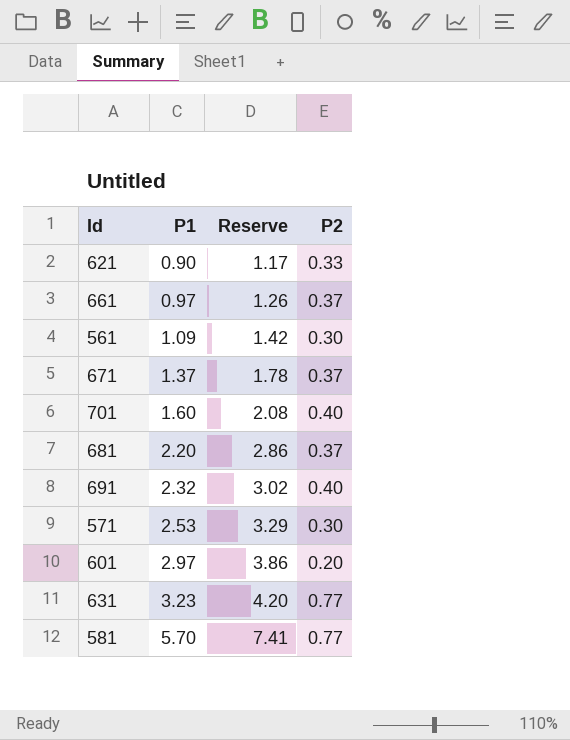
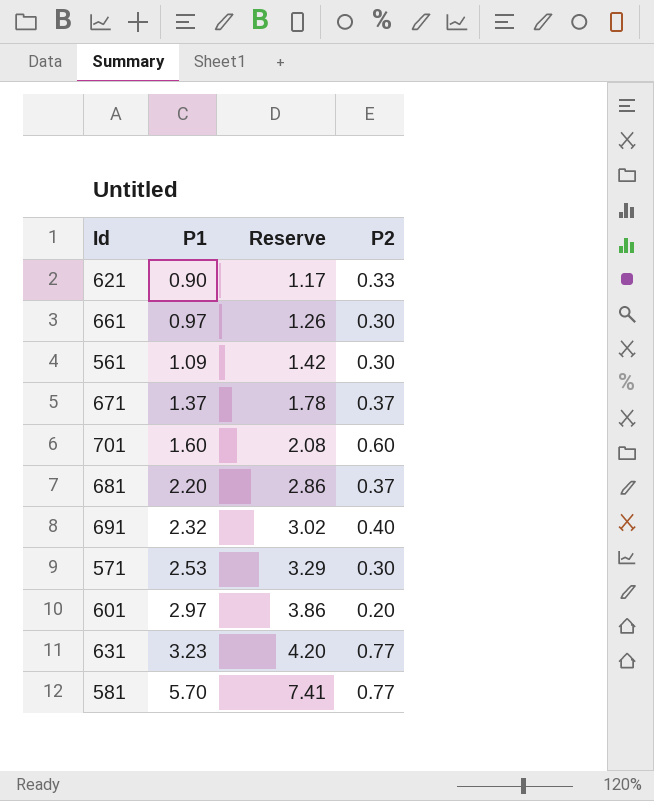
661 | P2: 0.37 -> 0.30
701 | P2: 0.40 -> 0.60

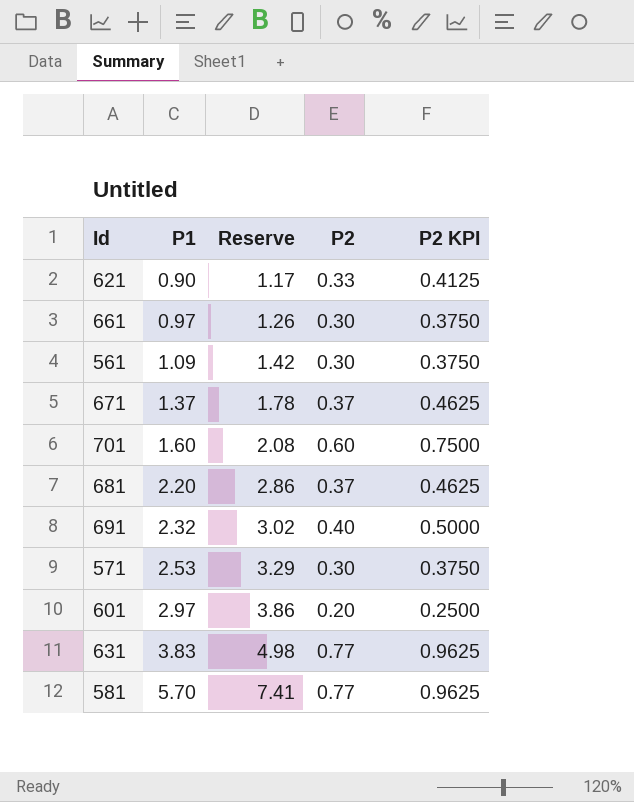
column P2 KPI | formula: none -> [P2] * 1.25
631 | P1: 3.23 -> 3.83
631 | Reserve: 4.20 -> 4.98

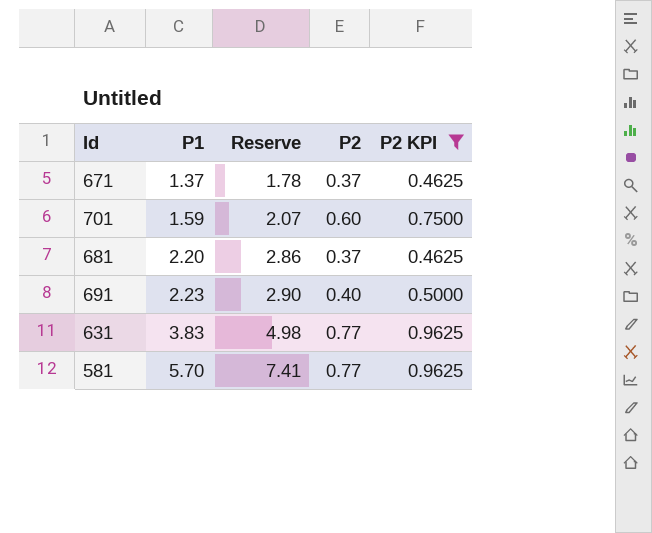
filter: none -> P2 KPI >= 0.4625
701 | P1: 1.60 -> 1.59
701 | Reserve: 2.08 -> 2.07
691 | P1: 2.32 -> 2.23
691 | Reserve: 3.02 -> 2.90

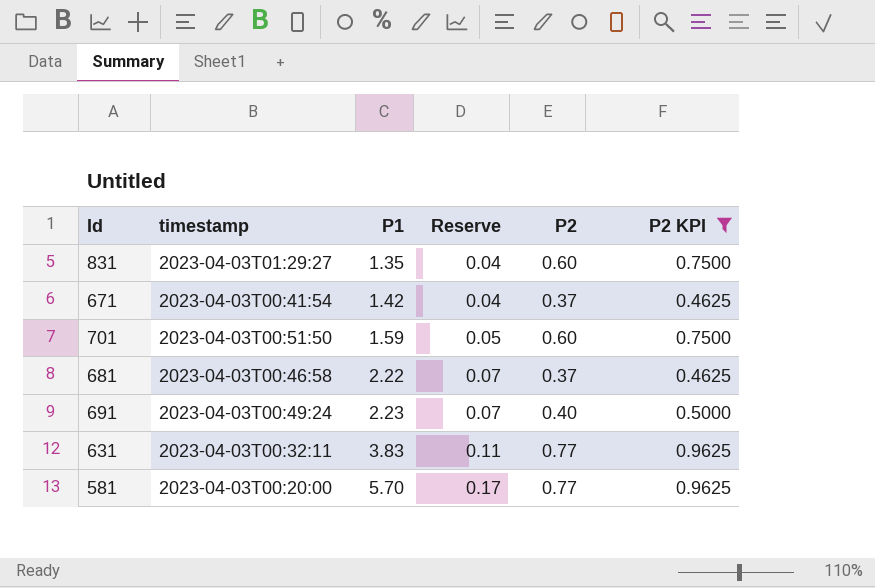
column timestamp | position: none -> 2
column Reserve | formula: [P1] * 1.3 -> [P1] * 0.03
row 831: none -> 2023-04-03T01:29:27 | 1.35 | 0.04 | 0.60 | 0.7500
671 | P1: 1.37 -> 1.42
681 | P1: 2.20 -> 2.22

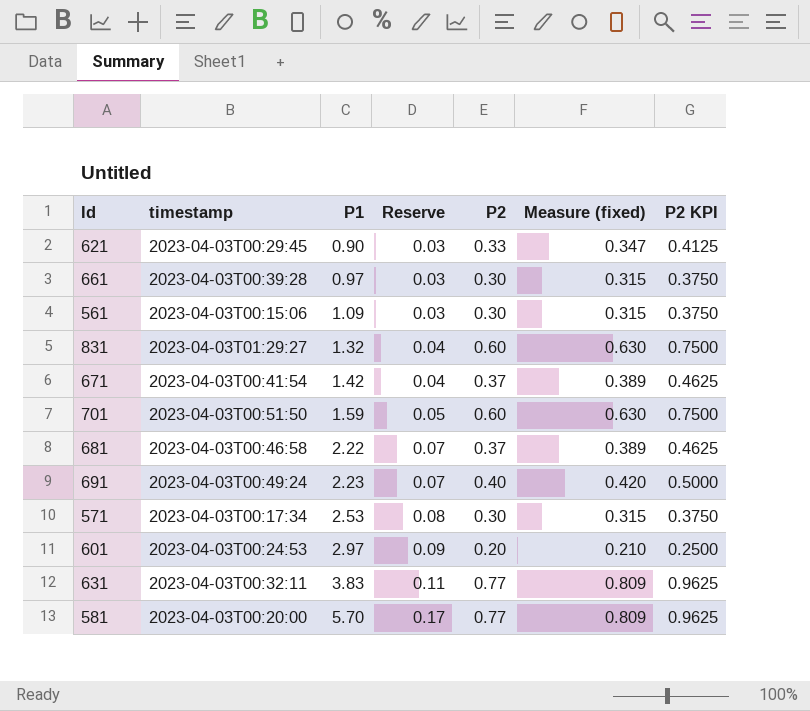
filter: P2 KPI >= 0.4625 -> none
column Measure (fixed) | formula: none -> [P2] * 1.05
831 | P1: 1.35 -> 1.32

